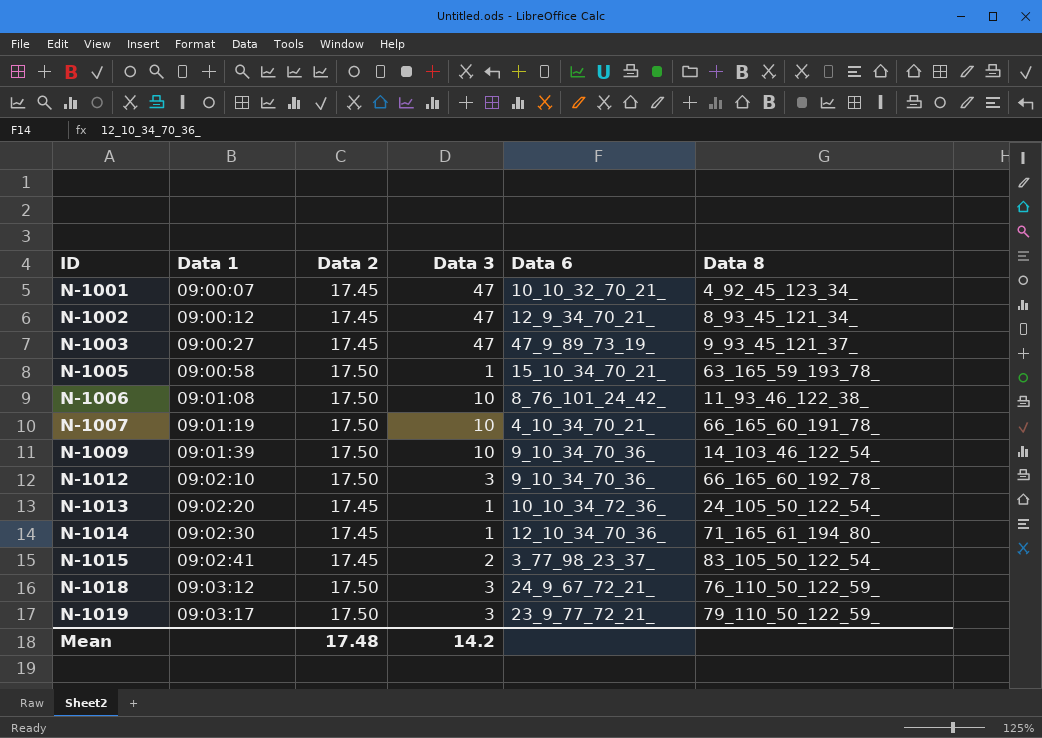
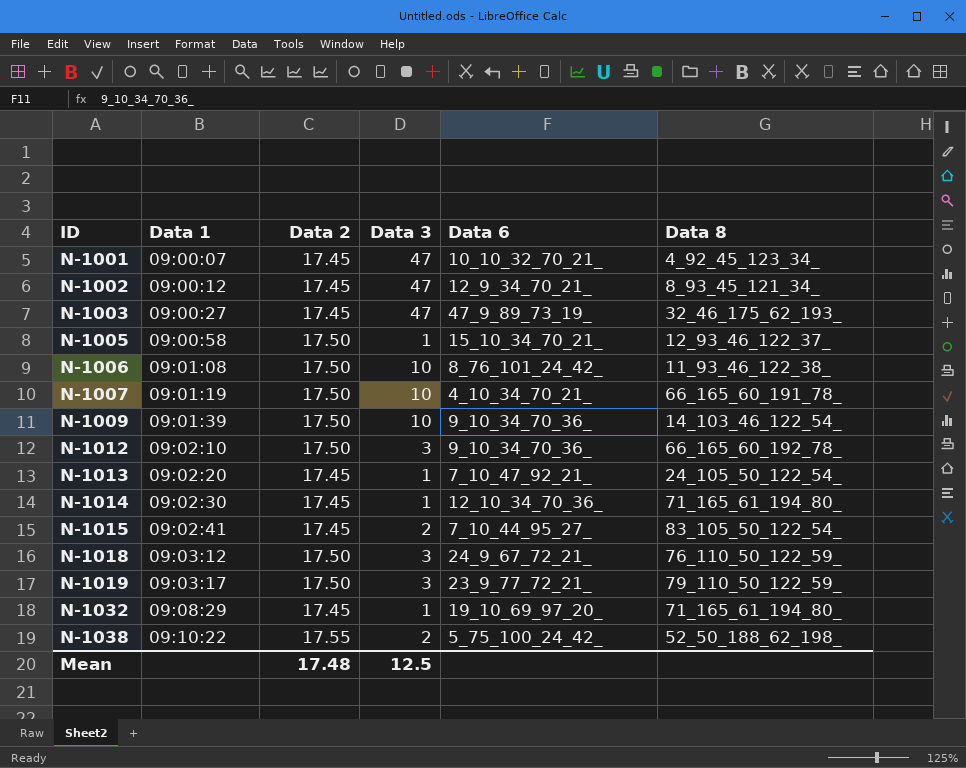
N-1003 | Data 8: 9_93_45_121_37_ -> 32_46_175_62_193_
N-1005 | Data 8: 63_165_59_193_78_ -> 12_93_46_122_37_
N-1013 | Data 6: 10_10_34_72_36_ -> 7_10_47_92_21_
N-1015 | Data 6: 3_77_98_23_37_ -> 7_10_44_95_27_
row N-1032: none -> 09:08:29 | 17.45 | 1 | 19_10_69_97_20_ | 71_165_61_194_80_
row N-1038: none -> 09:10:22 | 17.55 | 2 | 5_75_100_24_42_ | 52_50_188_62_198_
Mean | Data 3: 14.2 -> 12.5

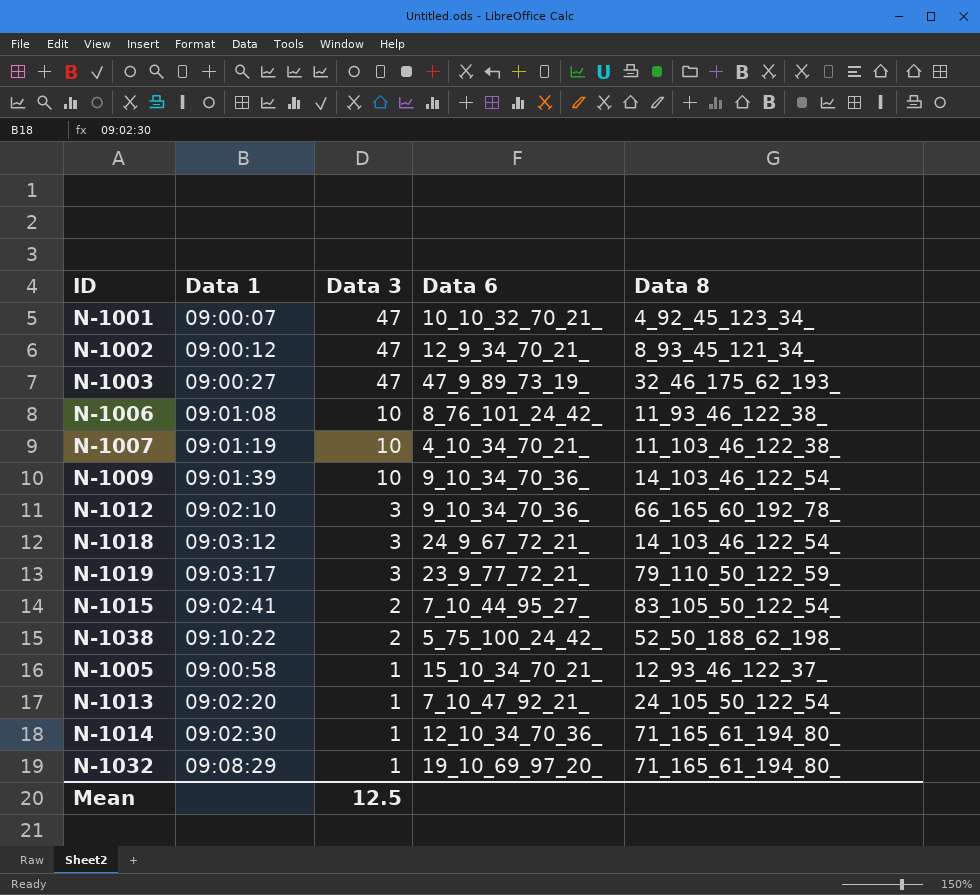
row order: ID ascending -> Data 3 descending
column Data 2 | position: 3 -> none
N-1007 | Data 8: 66_165_60_191_78_ -> 11_103_46_122_38_
N-1018 | Data 8: 76_110_50_122_59_ -> 14_103_46_122_54_

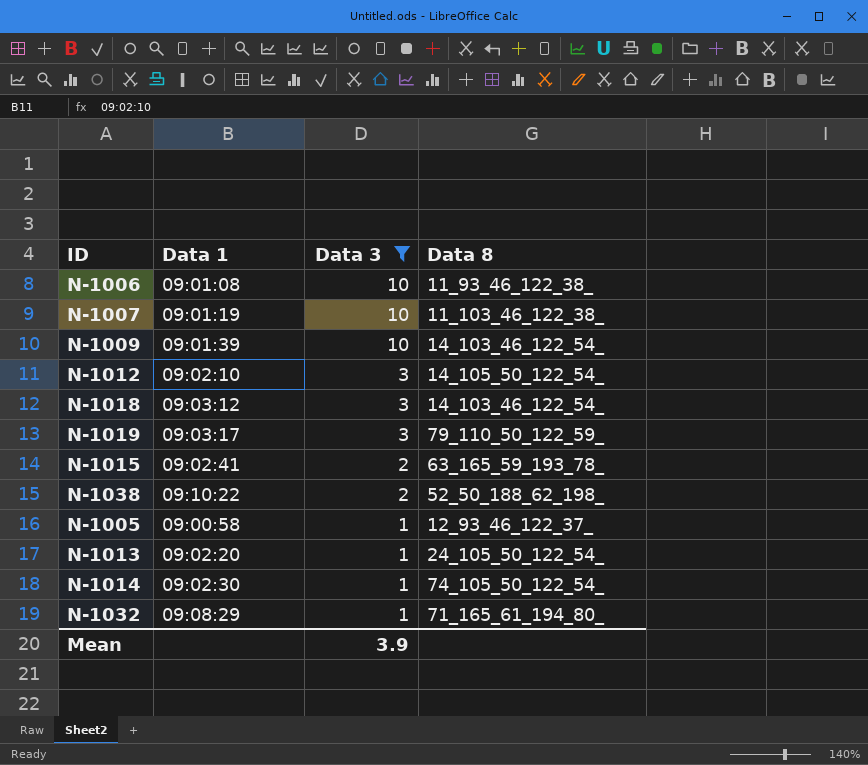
filter: none -> Data 3 != 47
column Data 6 | position: 4 -> none
N-1012 | Data 8: 66_165_60_192_78_ -> 14_105_50_122_54_
N-1015 | Data 8: 83_105_50_122_54_ -> 63_165_59_193_78_
N-1014 | Data 8: 71_165_61_194_80_ -> 74_105_50_122_54_
Mean | Data 3: 12.5 -> 3.9

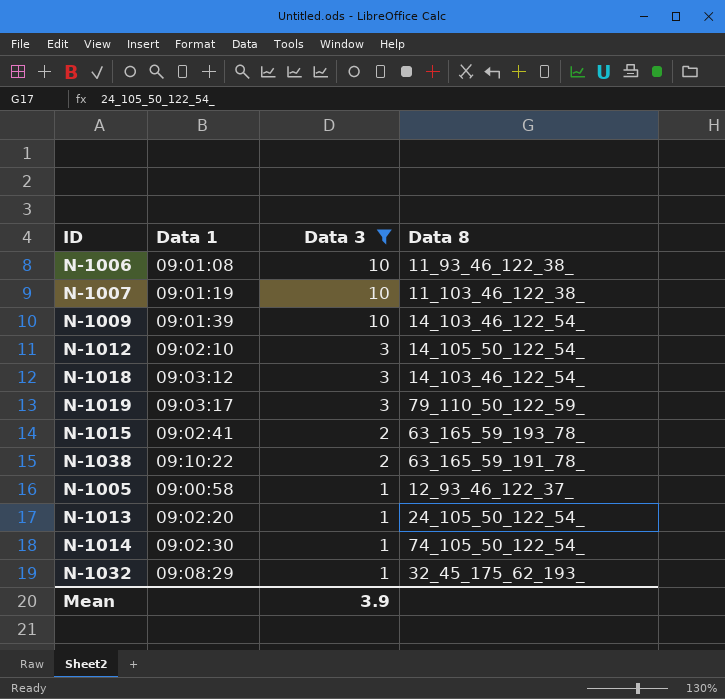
N-1038 | Data 8: 52_50_188_62_198_ -> 63_165_59_191_78_
N-1032 | Data 8: 71_165_61_194_80_ -> 32_45_175_62_193_

